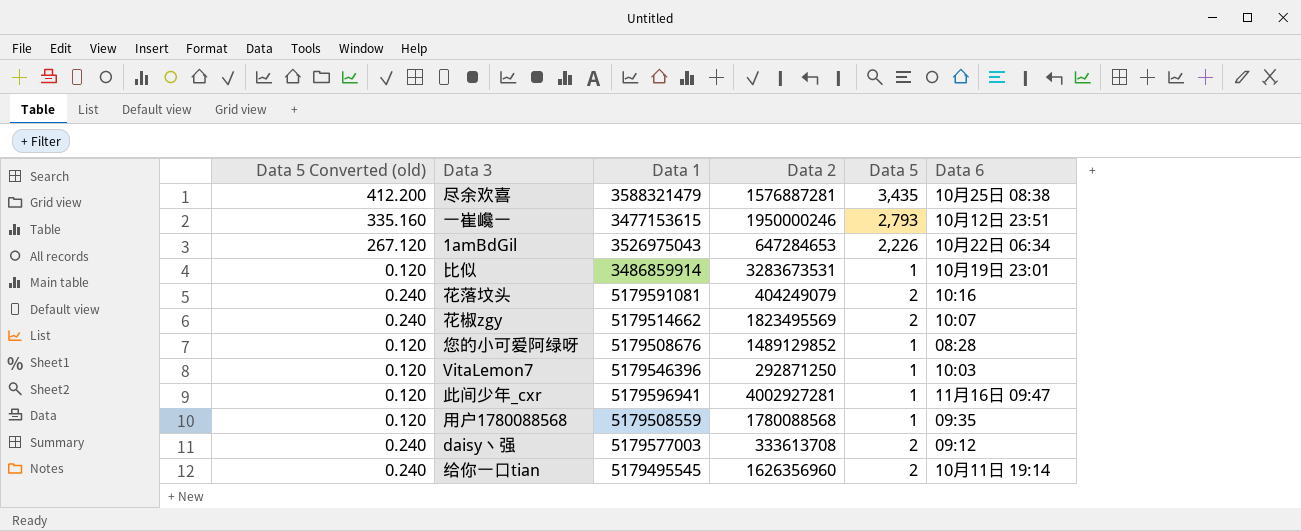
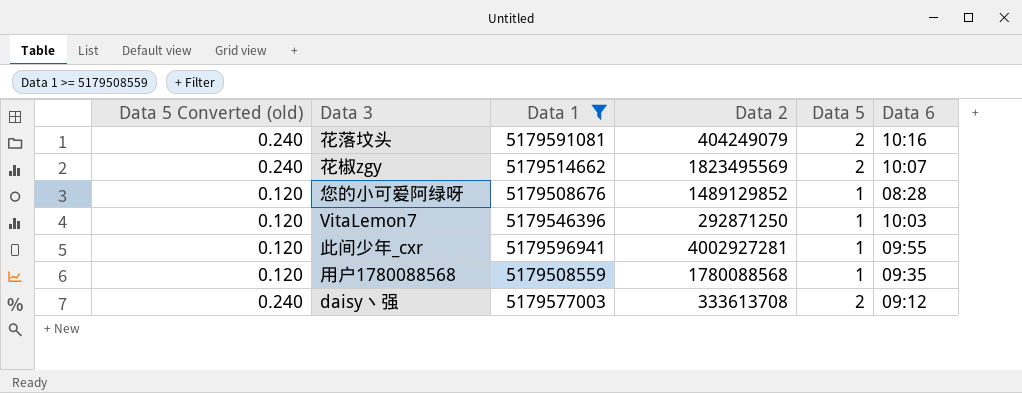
filter: none -> Data 1 >= 5179508559
此间少年_cxr | Data 6: 11月16日 09:47 -> 09:55

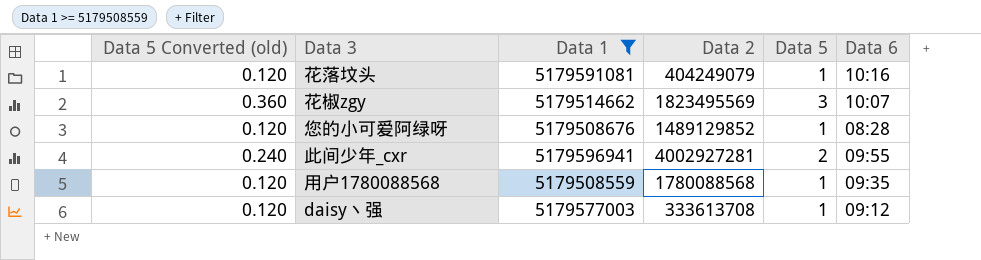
row VitaLemon7: 0.120 | 5179546396 | 292871250 | 1 | 10:03 -> none
花落坟头 | Data 5 Converted (old): 0.240 -> 0.120
花落坟头 | Data 5: 2 -> 1
花椒zgy | Data 5 Converted (old): 0.240 -> 0.360
花椒zgy | Data 5: 2 -> 3
此间少年_cxr | Data 5 Converted (old): 0.120 -> 0.240
此间少年_cxr | Data 5: 1 -> 2
daisy丶强 | Data 5 Converted (old): 0.240 -> 0.120
daisy丶强 | Data 5: 2 -> 1

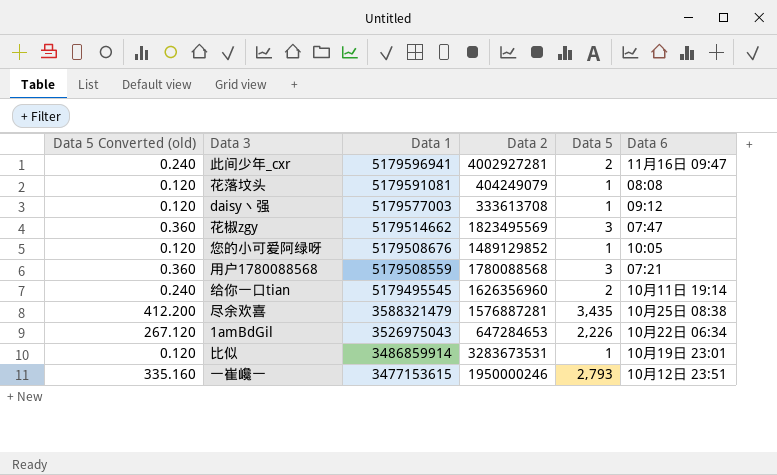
filter: Data 1 >= 5179508559 -> none
row order: none -> Data 1 descending
此间少年_cxr | Data 6: 09:55 -> 11月16日 09:47
花落坟头 | Data 6: 10:16 -> 08:08
花椒zgy | Data 6: 10:07 -> 07:47
您的小可爱阿绿呀 | Data 6: 08:28 -> 10:05
用户1780088568 | Data 5 Converted (old): 0.120 -> 0.360
用户1780088568 | Data 5: 1 -> 3
用户1780088568 | Data 6: 09:35 -> 07:21

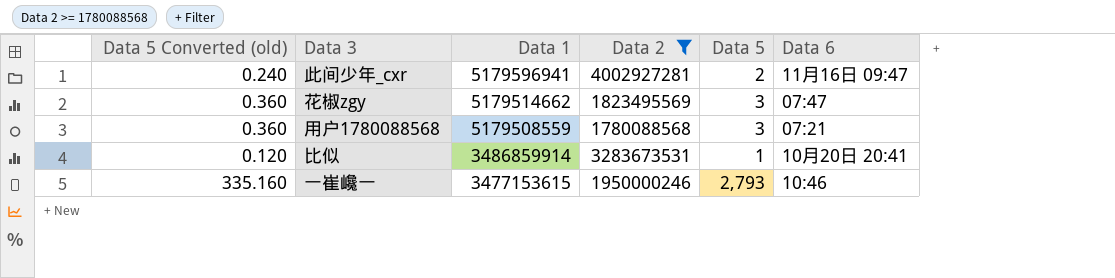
filter: none -> Data 2 >= 1780088568
比似 | Data 6: 10月19日 23:01 -> 10月20日 20:41
一崔巉一 | Data 6: 10月12日 23:51 -> 10:46

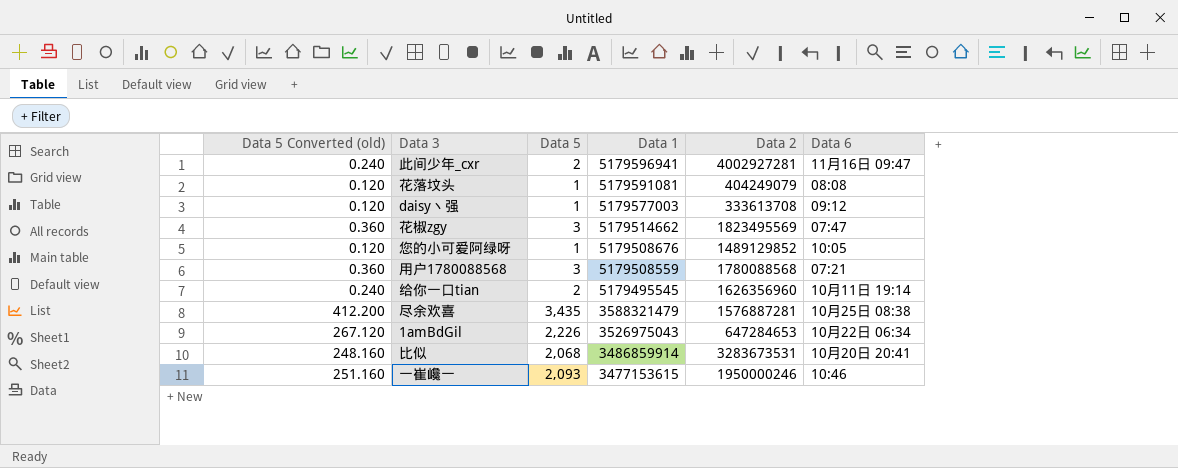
filter: Data 2 >= 1780088568 -> none
column Data 5 | position: 5 -> 3
比似 | Data 5 Converted (old): 0.120 -> 248.160
比似 | Data 5: 1 -> 2,068
一崔巉一 | Data 5 Converted (old): 335.160 -> 251.160
一崔巉一 | Data 5: 2,793 -> 2,093

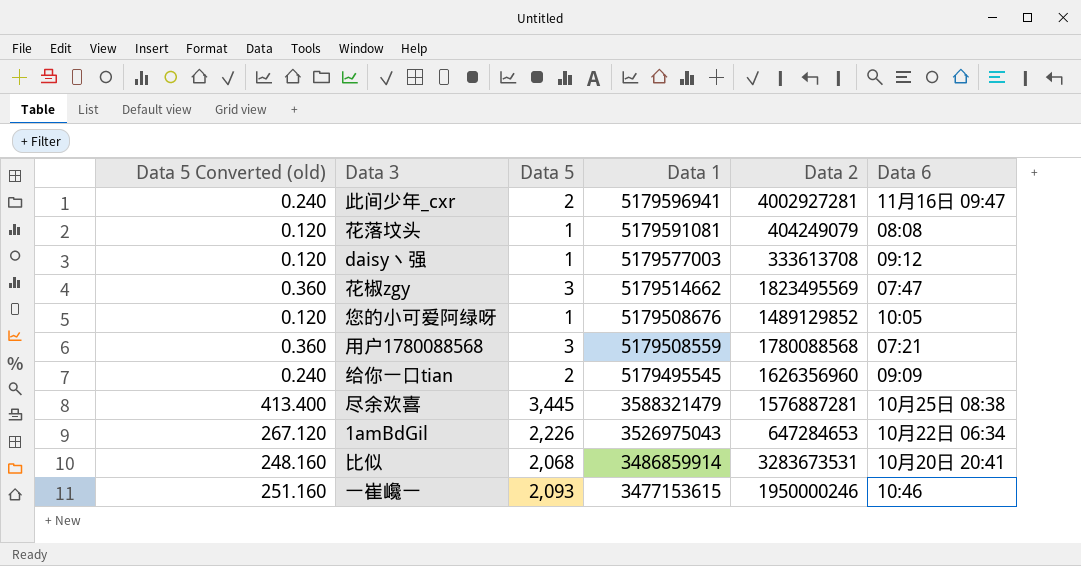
给你一口tian | Data 6: 10月11日 19:14 -> 09:09
尽余欢喜 | Data 5 Converted (old): 412.200 -> 413.400
尽余欢喜 | Data 5: 3,435 -> 3,445

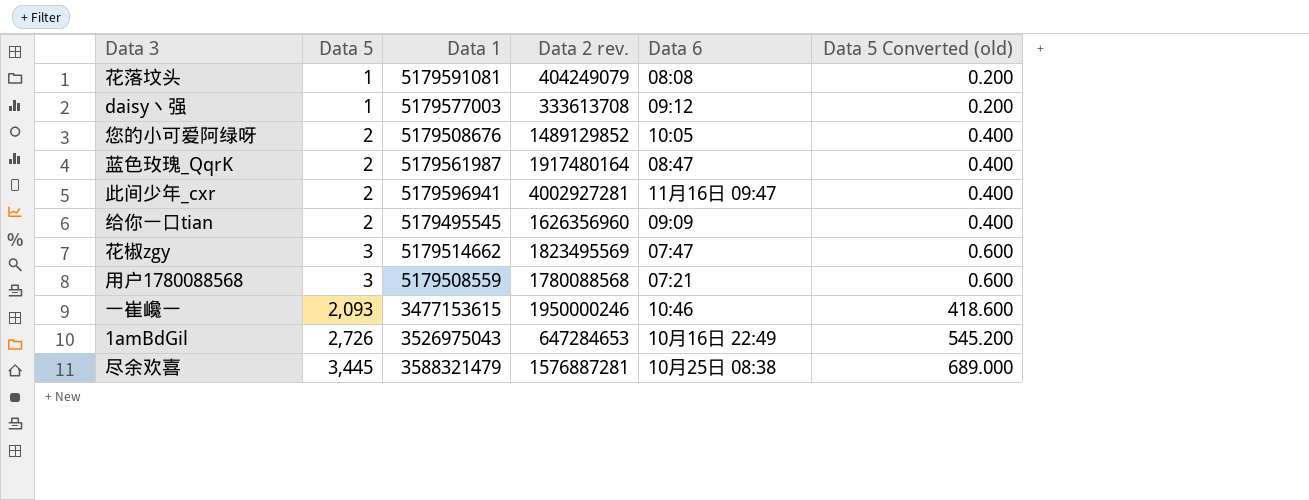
row order: Data 1 descending -> Data 5 ascending
column name: Data 2 -> Data 2 rev.
column Data 5 Converted (old) | formula: [Data 5] * 0.12 -> [Data 5] * 0.2
column Data 5 Converted (old) | position: 1 -> 6
row 比似: 248.160 | 2,068 | 3486859914 | 3283673531 | 10月20日 20:41 -> none
您的小可爱阿绿呀 | Data 5: 1 -> 2
row 蓝色玫瑰_QqrK: none -> 2 | 5179561987 | 1917480164 | 08:47 | 0.400
1amBdGil | Data 5: 2,226 -> 2,726
1amBdGil | Data 6: 10月22日 06:34 -> 10月16日 22:49

